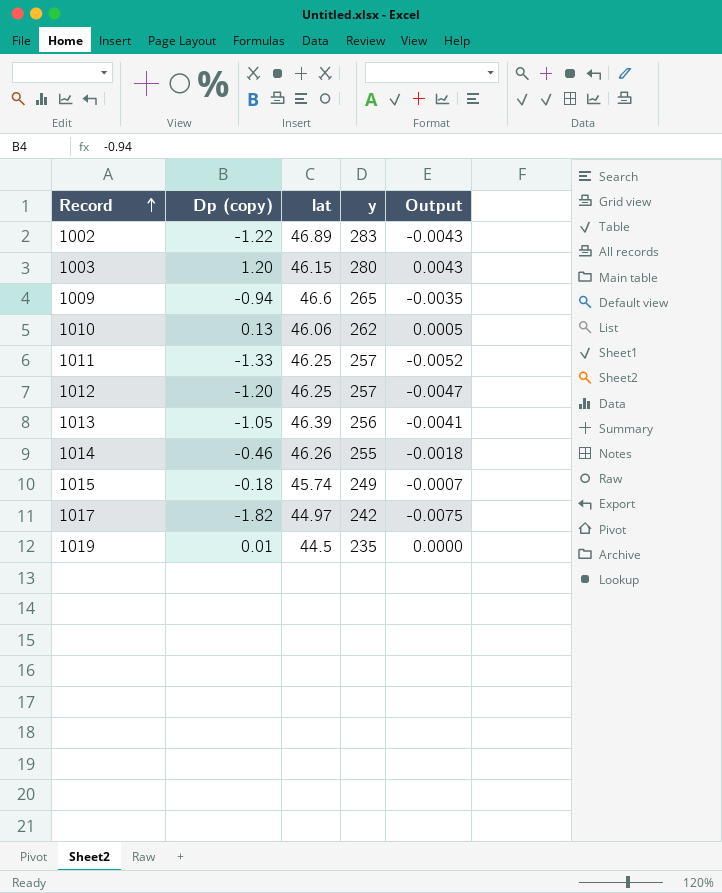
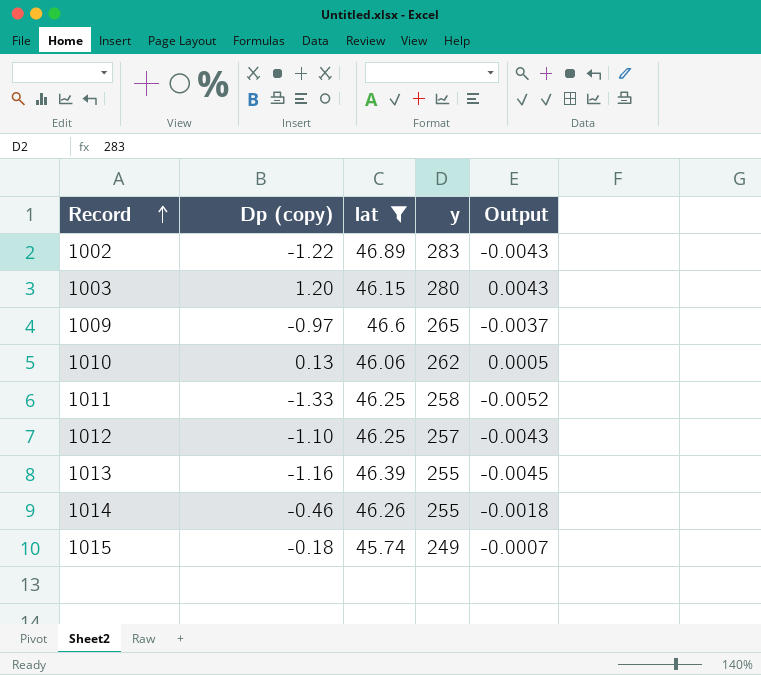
filter: none -> lat >= 45.74
1009 | Dp (copy): -0.94 -> -0.97
1009 | Output: -0.0035 -> -0.0037
1011 | y: 257 -> 258
1012 | Dp (copy): -1.20 -> -1.10
1012 | Output: -0.0047 -> -0.0043
1013 | Dp (copy): -1.05 -> -1.16
1013 | y: 256 -> 255
1013 | Output: -0.0041 -> -0.0045

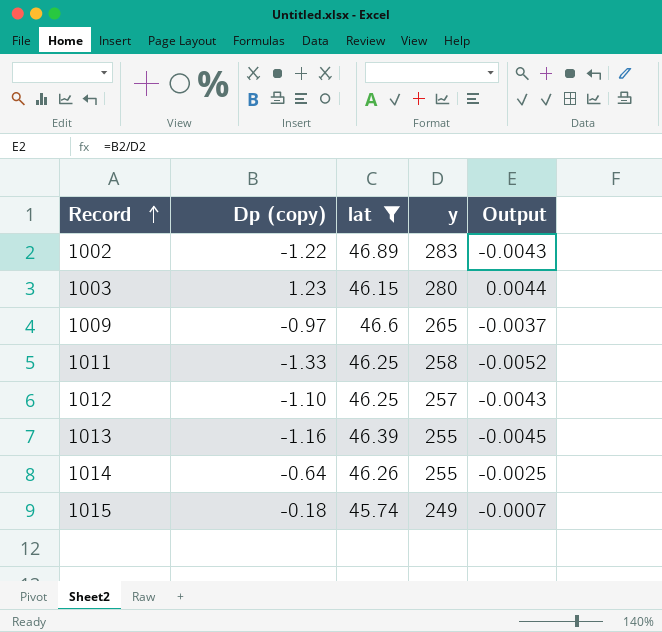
row 1010: 0.13 | 46.06 | 262 | 0.0005 -> none
1003 | Dp (copy): 1.20 -> 1.23
1003 | Output: 0.0043 -> 0.0044
1014 | Dp (copy): -0.46 -> -0.64
1014 | Output: -0.0018 -> -0.0025

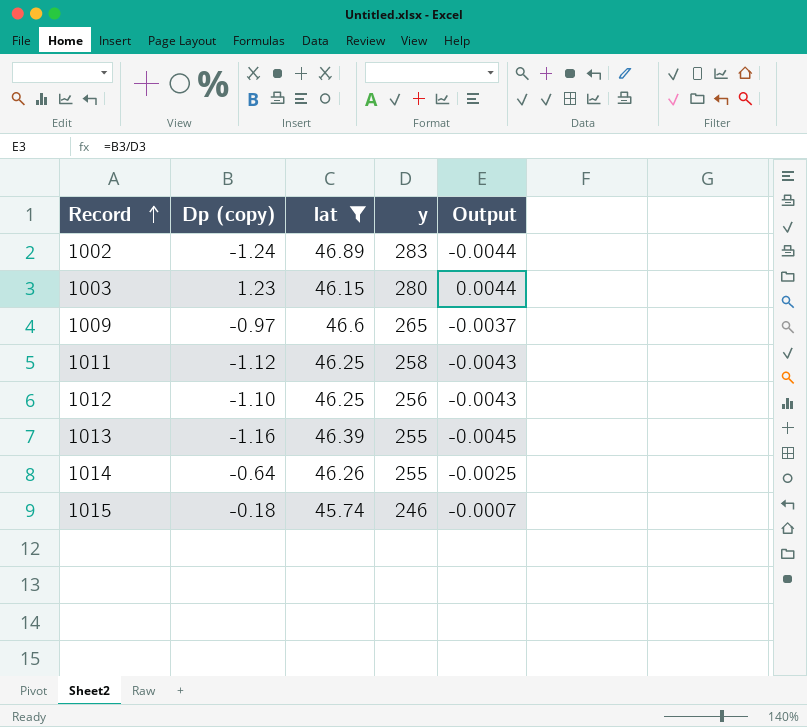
1002 | Dp (copy): -1.22 -> -1.24
1002 | Output: -0.0043 -> -0.0044
1011 | Dp (copy): -1.33 -> -1.12
1011 | Output: -0.0052 -> -0.0043
1012 | y: 257 -> 256
1015 | y: 249 -> 246

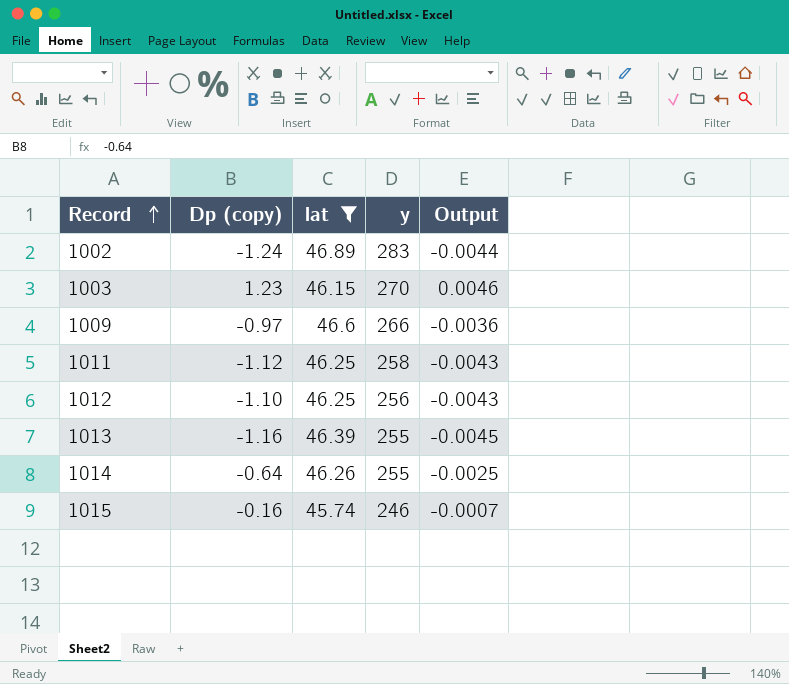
1003 | y: 280 -> 270
1003 | Output: 0.0044 -> 0.0046
1009 | y: 265 -> 266
1009 | Output: -0.0037 -> -0.0036
1015 | Dp (copy): -0.18 -> -0.16

